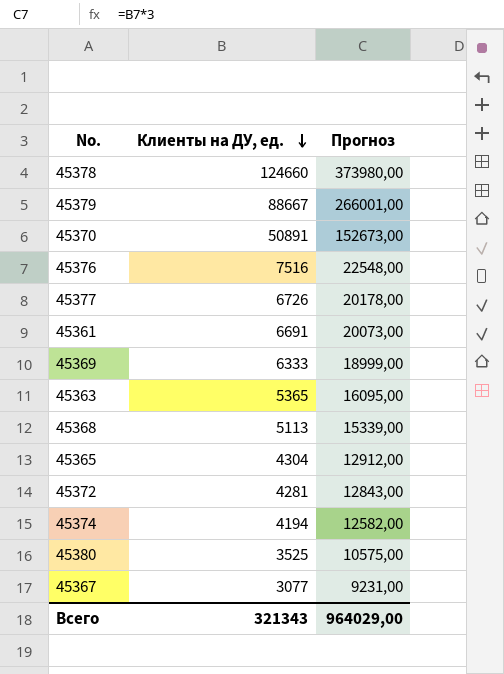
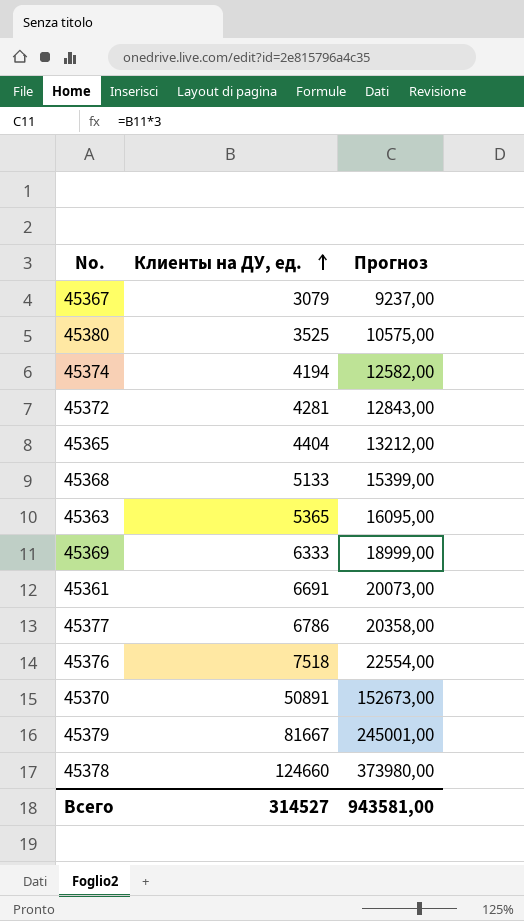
row order: Клиенты на ДУ, ед. descending -> Клиенты на ДУ, ед. ascending
45367 | Клиенты на ДУ, ед.: 3077 -> 3079
45367 | Прогноз: 9231,00 -> 9237,00
45365 | Клиенты на ДУ, ед.: 4304 -> 4404
45365 | Прогноз: 12912,00 -> 13212,00
45368 | Клиенты на ДУ, ед.: 5113 -> 5133
45368 | Прогноз: 15339,00 -> 15399,00
45377 | Клиенты на ДУ, ед.: 6726 -> 6786
45377 | Прогноз: 20178,00 -> 20358,00
45376 | Клиенты на ДУ, ед.: 7516 -> 7518
45376 | Прогноз: 22548,00 -> 22554,00
45379 | Клиенты на ДУ, ед.: 88667 -> 81667
45379 | Прогноз: 266001,00 -> 245001,00
Всего | Клиенты на ДУ, ед.: 321343 -> 314527
Всего | Прогноз: 964029,00 -> 943581,00

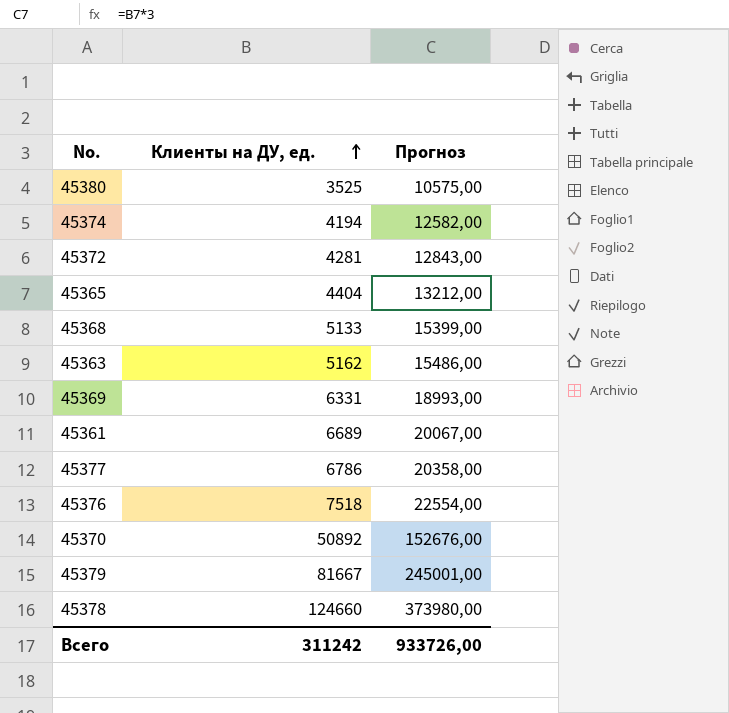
row 45367: 3079 | 9237,00 -> none
45363 | Клиенты на ДУ, ед.: 5365 -> 5162
45363 | Прогноз: 16095,00 -> 15486,00
45369 | Клиенты на ДУ, ед.: 6333 -> 6331
45369 | Прогноз: 18999,00 -> 18993,00
45361 | Клиенты на ДУ, ед.: 6691 -> 6689
45361 | Прогноз: 20073,00 -> 20067,00
45370 | Клиенты на ДУ, ед.: 50891 -> 50892
45370 | Прогноз: 152673,00 -> 152676,00
Всего | Клиенты на ДУ, ед.: 314527 -> 311242
Всего | Прогноз: 943581,00 -> 933726,00

